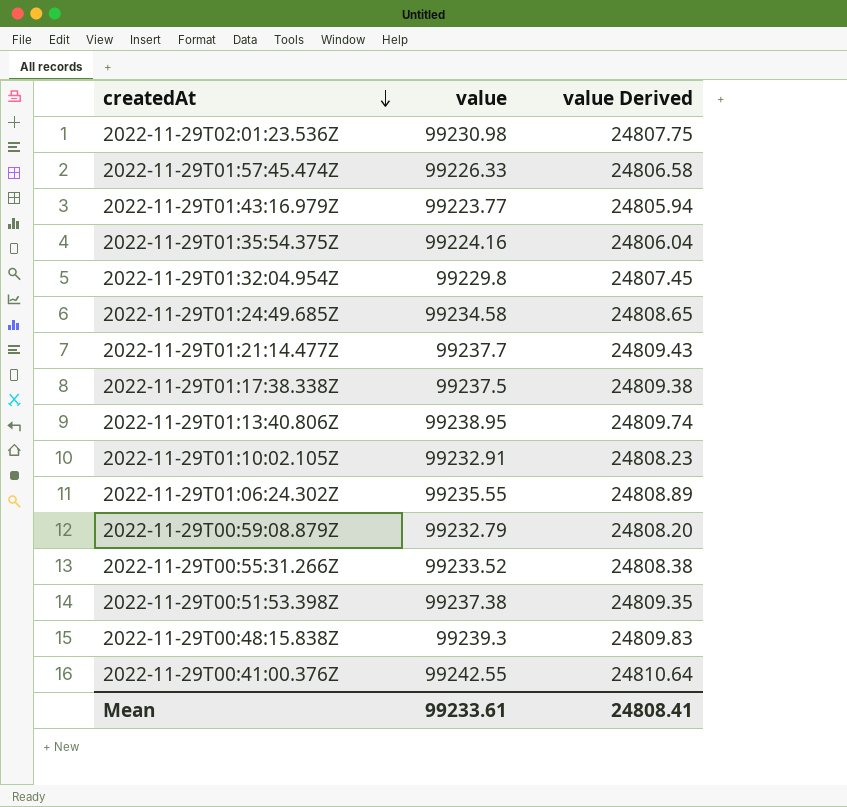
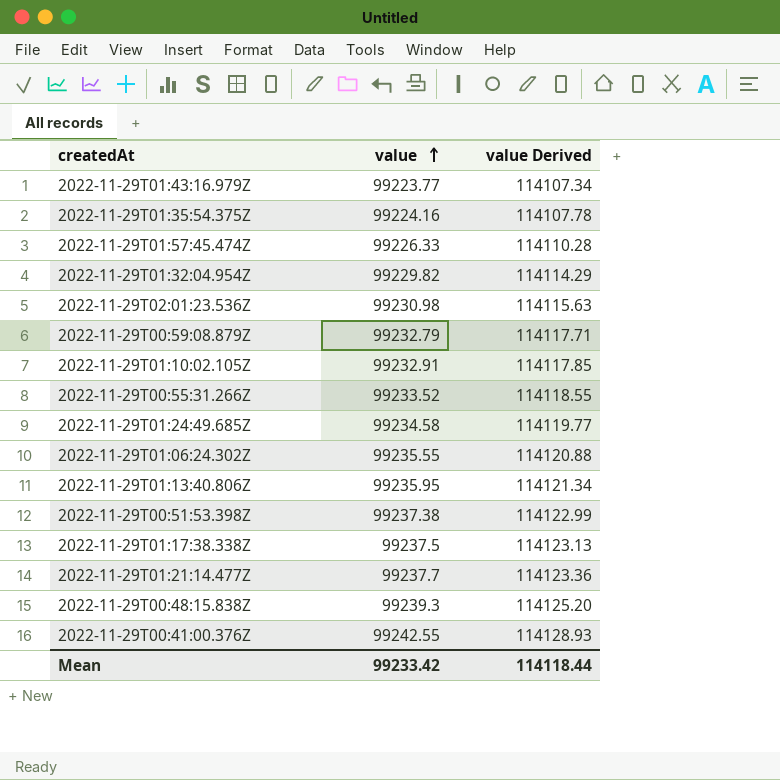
row order: createdAt descending -> value ascending
column value Derived | formula: [value] * 0.25 -> [value] * 1.15
2022-11-29T01:32:04.954Z | value: 99229.8 -> 99229.82
2022-11-29T01:13:40.806Z | value: 99238.95 -> 99235.95
Mean | value: 99233.61 -> 99233.42
Mean | value Derived: 24808.41 -> 114118.44

